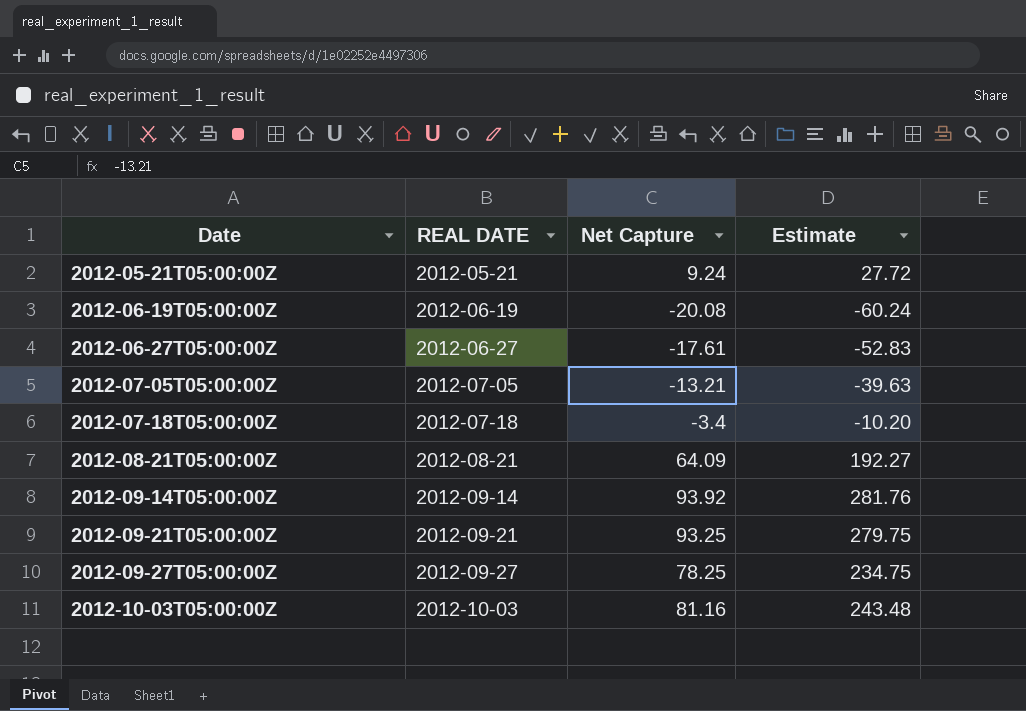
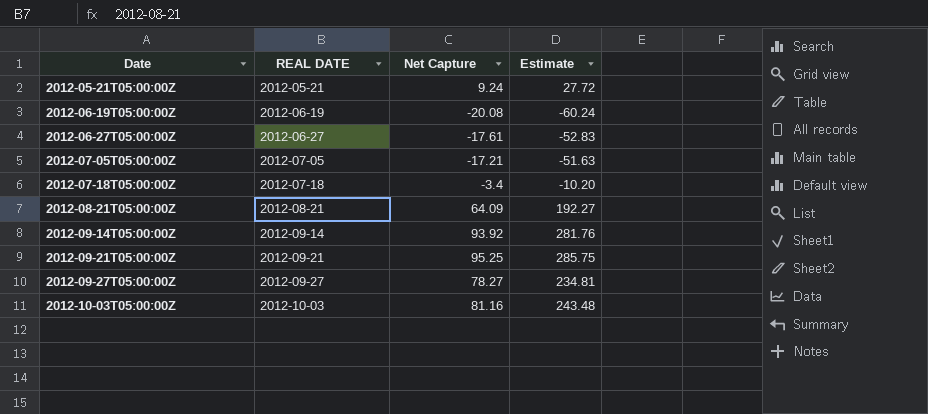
2012-07-05T05:00:00Z | Net Capture: -13.21 -> -17.21
2012-07-05T05:00:00Z | Estimate: -39.63 -> -51.63
2012-09-21T05:00:00Z | Net Capture: 93.25 -> 95.25
2012-09-21T05:00:00Z | Estimate: 279.75 -> 285.75
2012-09-27T05:00:00Z | Net Capture: 78.25 -> 78.27
2012-09-27T05:00:00Z | Estimate: 234.75 -> 234.81

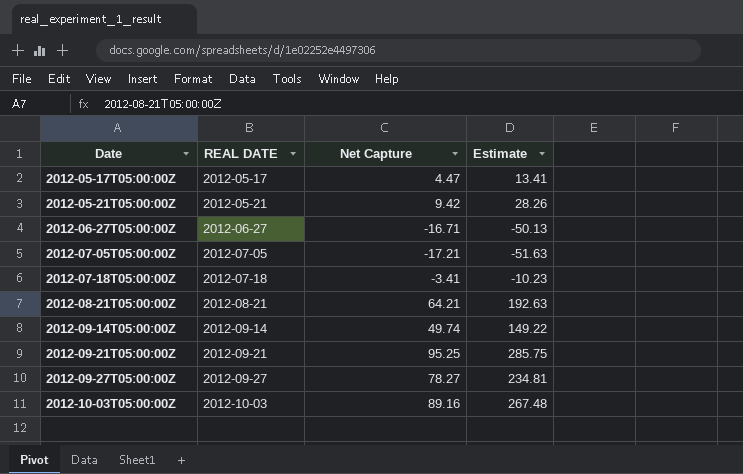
row 2012-06-19T05:00:00Z: 2012-06-19 | -20.08 | -60.24 -> none
row 2012-05-17T05:00:00Z: none -> 2012-05-17 | 4.47 | 13.41
2012-05-21T05:00:00Z | Net Capture: 9.24 -> 9.42
2012-05-21T05:00:00Z | Estimate: 27.72 -> 28.26
2012-06-27T05:00:00Z | Net Capture: -17.61 -> -16.71
2012-06-27T05:00:00Z | Estimate: -52.83 -> -50.13
2012-07-18T05:00:00Z | Net Capture: -3.4 -> -3.41
2012-07-18T05:00:00Z | Estimate: -10.20 -> -10.23
2012-08-21T05:00:00Z | Net Capture: 64.09 -> 64.21
2012-08-21T05:00:00Z | Estimate: 192.27 -> 192.63
2012-09-14T05:00:00Z | Net Capture: 93.92 -> 49.74
2012-09-14T05:00:00Z | Estimate: 281.76 -> 149.22
2012-10-03T05:00:00Z | Net Capture: 81.16 -> 89.16
2012-10-03T05:00:00Z | Estimate: 243.48 -> 267.48

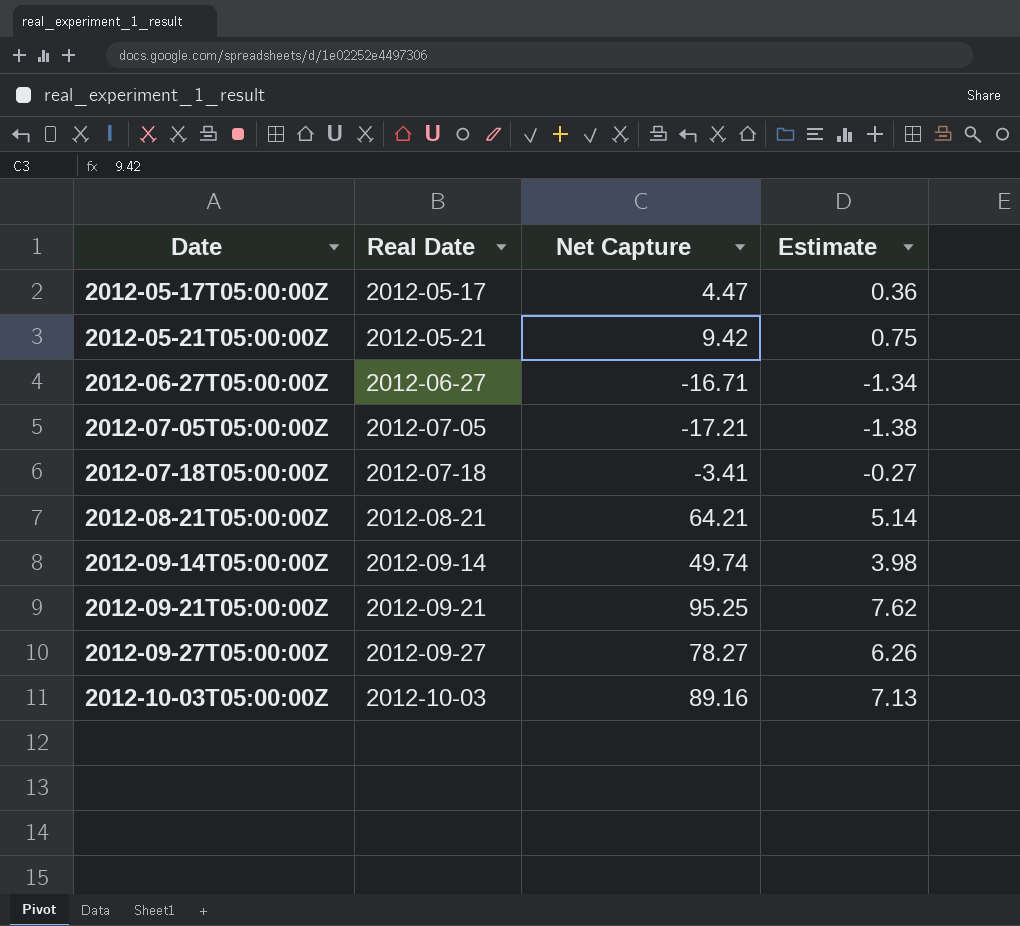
column name: REAL DATE -> Real Date
column Estimate | formula: [Net Capture] * 3 -> [Net Capture] * 0.08

